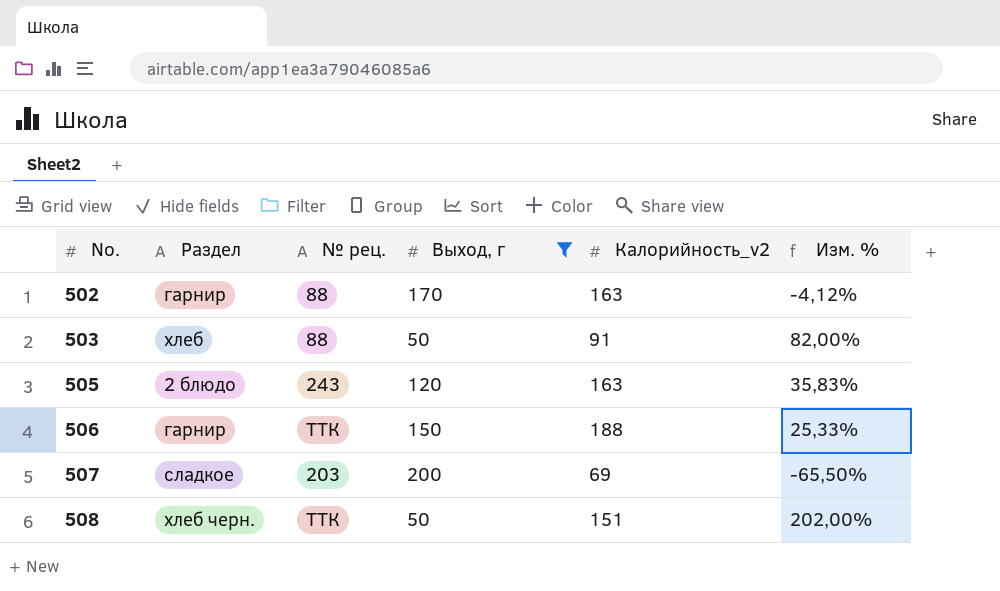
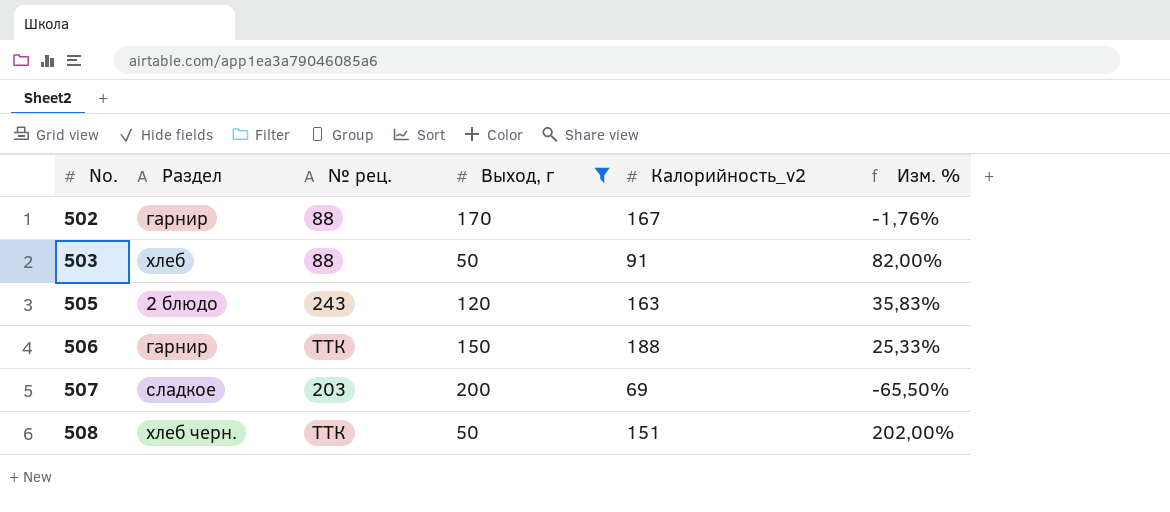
502 | Калорийность_v2: 163 -> 167
502 | Изм. %: -4,12% -> -1,76%

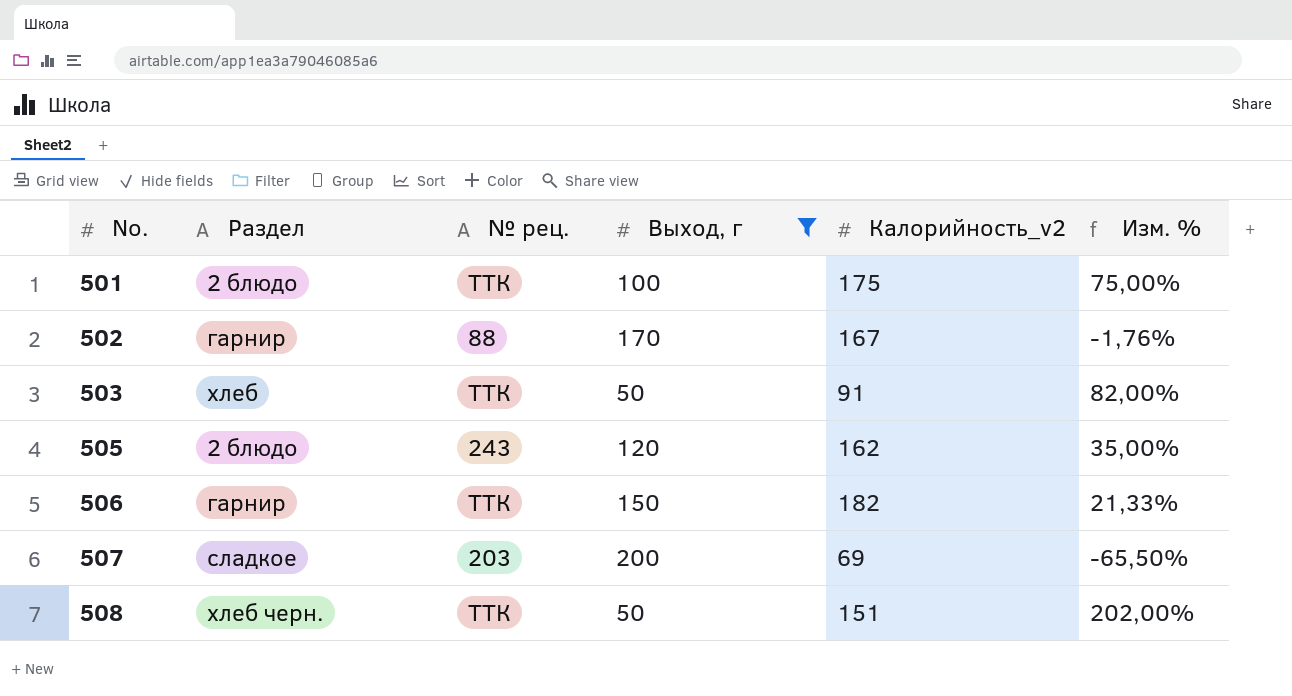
row 501: none -> 2 блюдо | ТТК | 100 | 175 | 75,00%
503 | № рец.: 88 -> ТТК
505 | Калорийность_v2: 163 -> 162
505 | Изм. %: 35,83% -> 35,00%
506 | Калорийность_v2: 188 -> 182
506 | Изм. %: 25,33% -> 21,33%

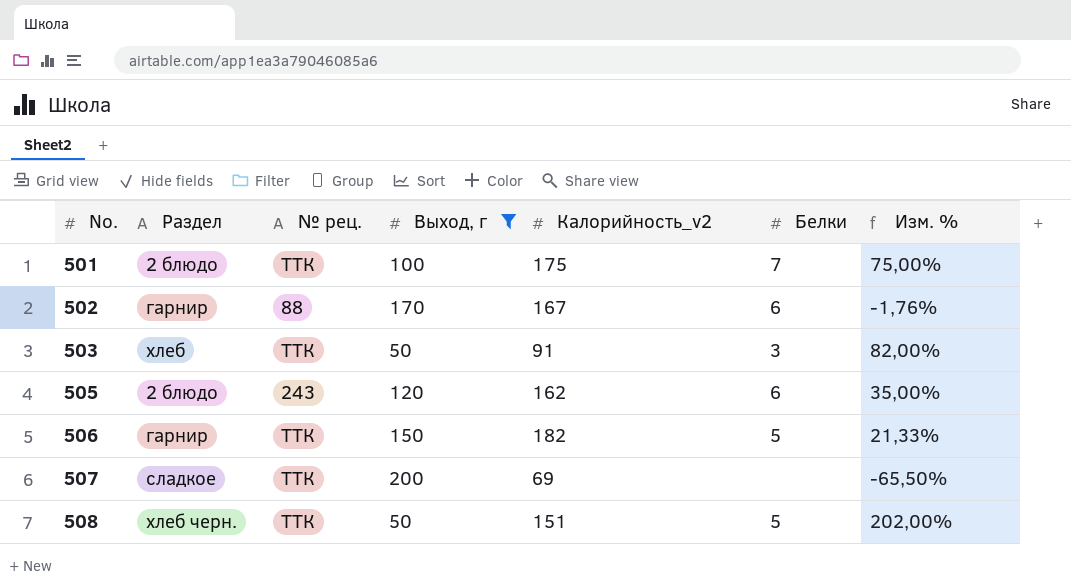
column Белки | position: none -> 6
507 | № рец.: 203 -> ТТК

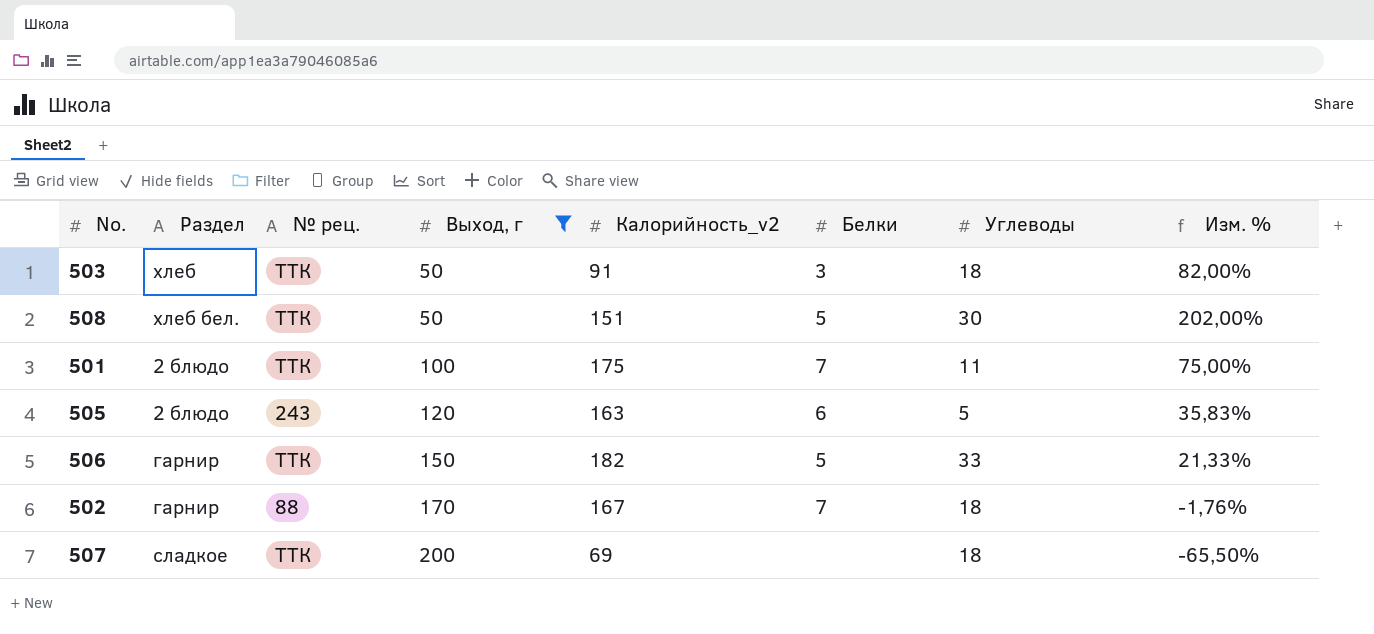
row order: No. ascending -> Выход, г ascending
column Углеводы | position: none -> 7
508 | Раздел: хлеб черн. -> хлеб бел.
505 | Калорийность_v2: 162 -> 163
505 | Изм. %: 35,00% -> 35,83%
502 | Белки: 6 -> 7

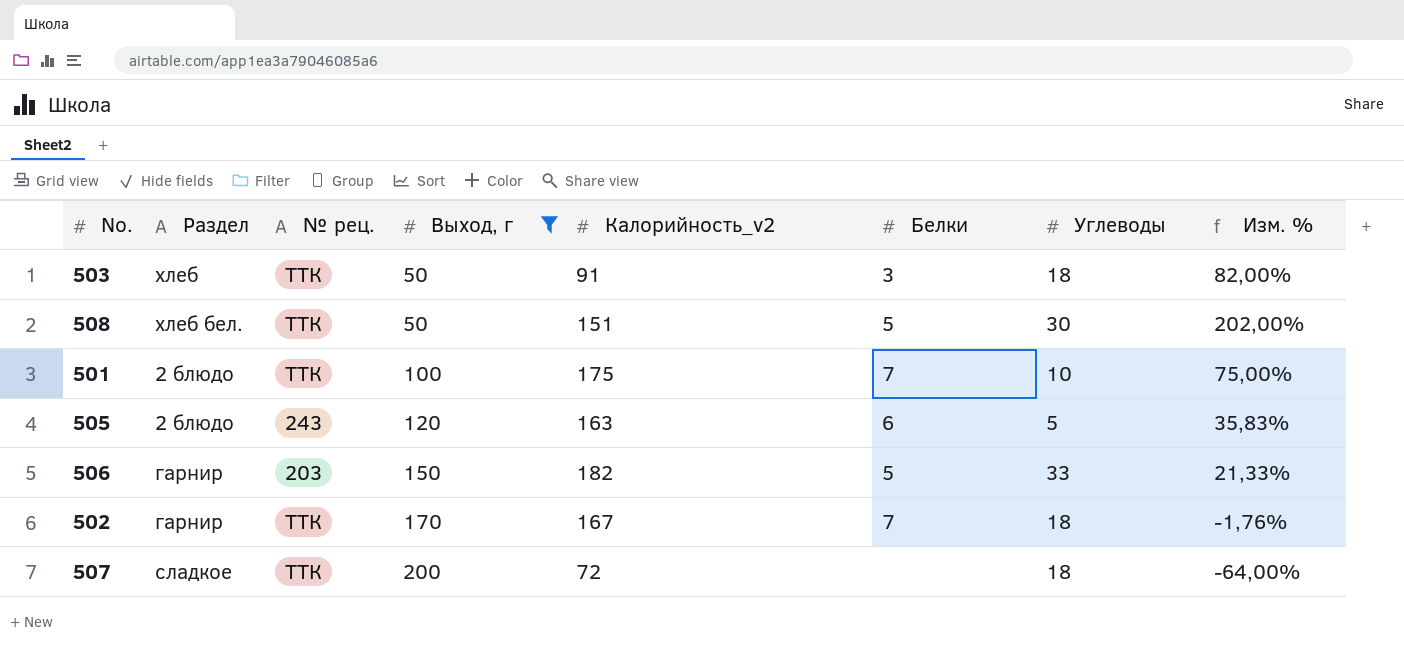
501 | Углеводы: 11 -> 10
506 | № рец.: ТТК -> 203
502 | № рец.: 88 -> ТТК
507 | Калорийность_v2: 69 -> 72
507 | Изм. %: -65,50% -> -64,00%

